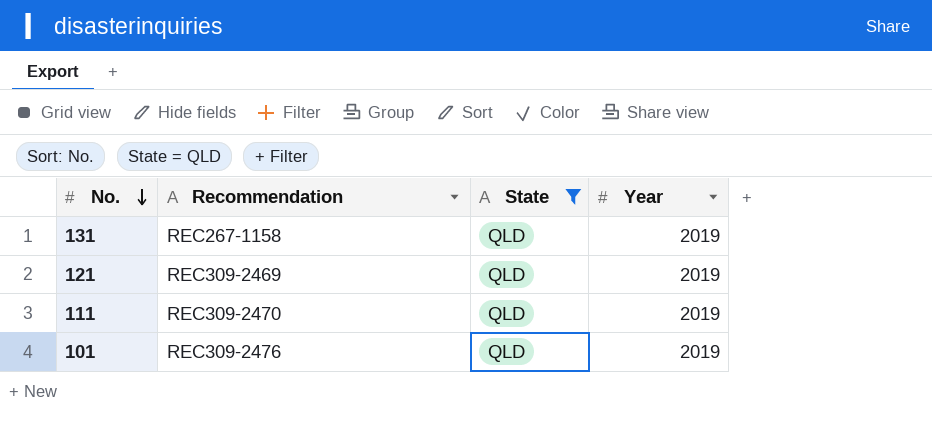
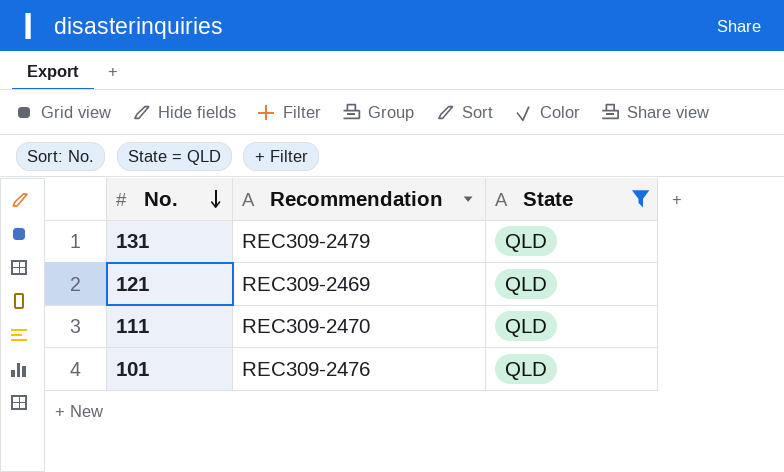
column Year | position: 4 -> none
131 | Recommendation: REC267-1158 -> REC309-2479

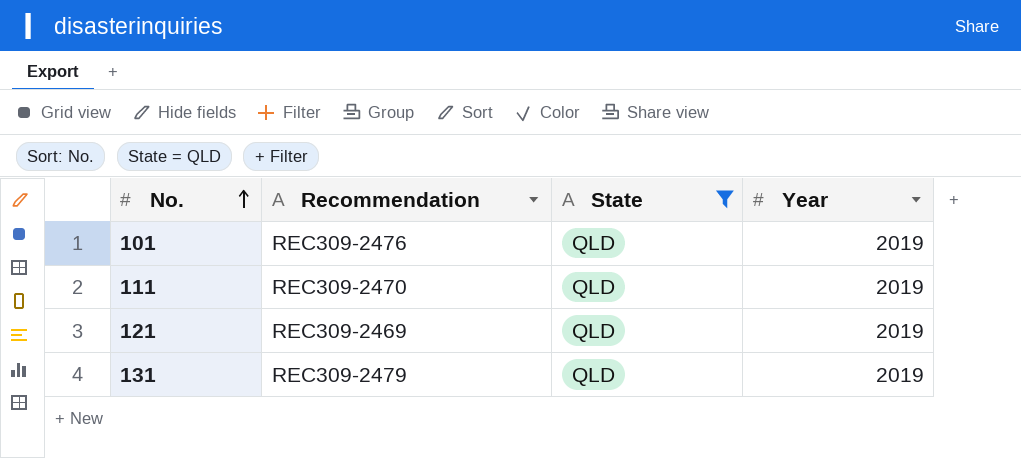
row order: No. descending -> No. ascending
column Year | position: none -> 4

